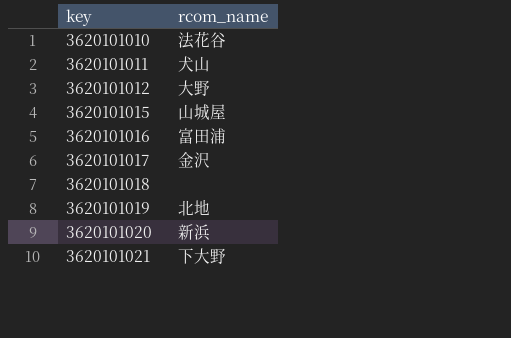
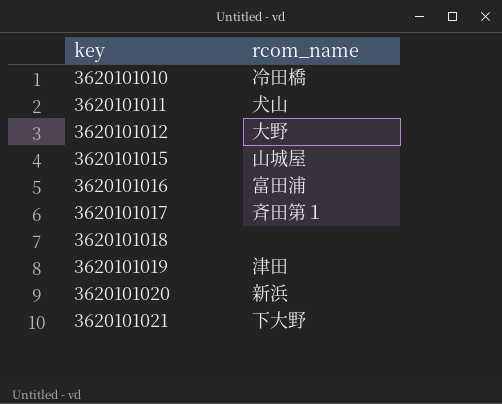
3620101010 | rcom_name: 法花谷 -> 冷田橋
3620101017 | rcom_name: 金沢 -> 斉田第１
3620101019 | rcom_name: 北地 -> 津田

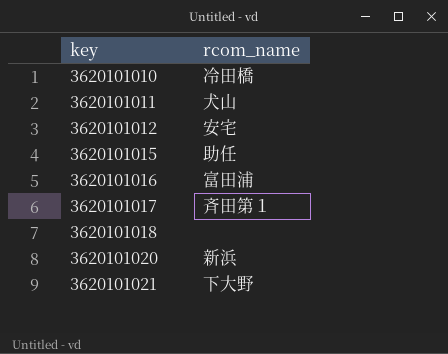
row 3620101019: 津田 -> none
3620101012 | rcom_name: 大野 -> 安宅
3620101015 | rcom_name: 山城屋 -> 助任

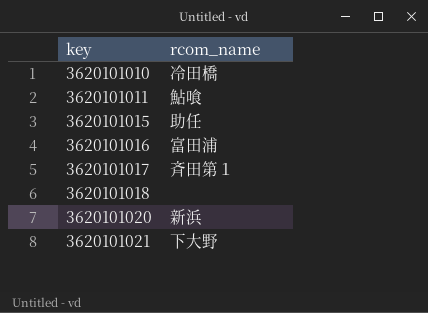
row 3620101012: 安宅 -> none
3620101011 | rcom_name: 犬山 -> 鮎喰

